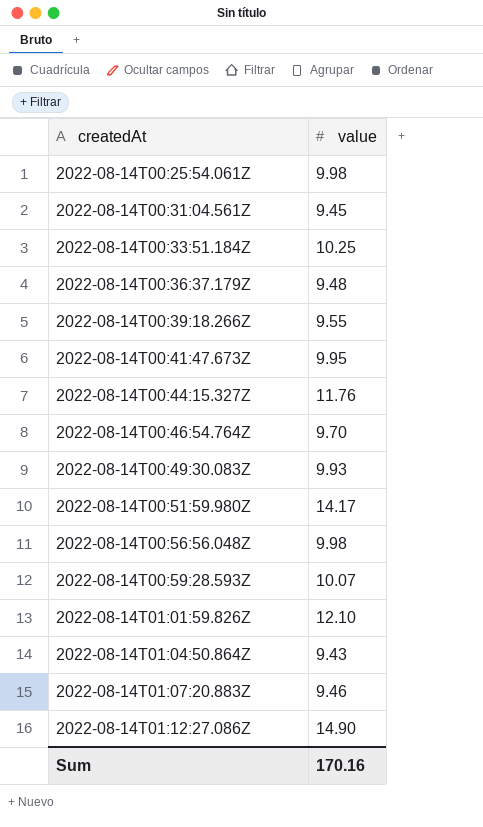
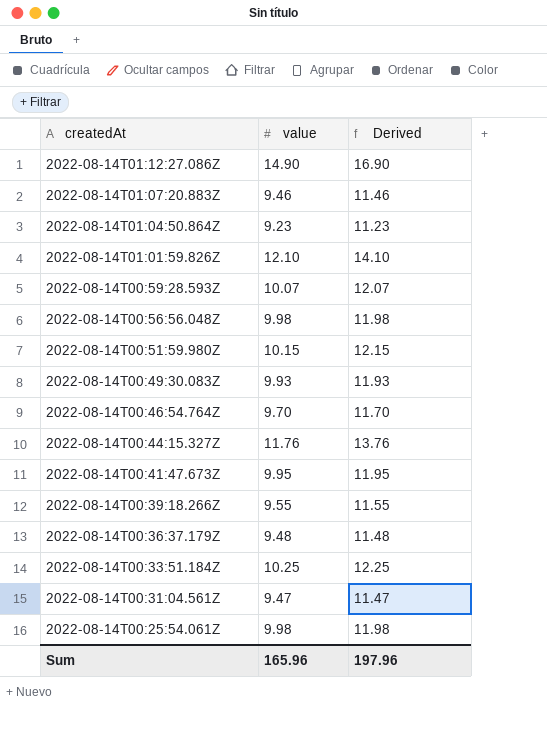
row order: createdAt ascending -> createdAt descending
column Derived | formula: none -> [value] + 2
2022-08-14T01:04:50.864Z | value: 9.43 -> 9.23
2022-08-14T00:51:59.980Z | value: 14.17 -> 10.15
2022-08-14T00:31:04.561Z | value: 9.45 -> 9.47
Sum | value: 170.16 -> 165.96

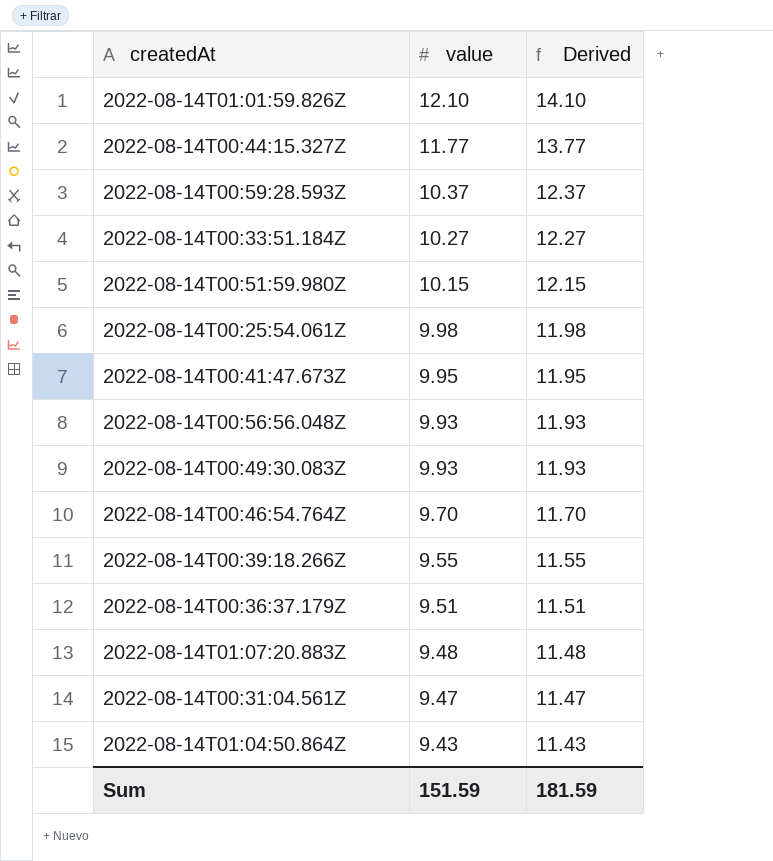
row order: createdAt descending -> value descending
row 2022-08-14T01:12:27.086Z: 14.90 | 16.90 -> none
2022-08-14T00:44:15.327Z | value: 11.76 -> 11.77
2022-08-14T00:44:15.327Z | Derived: 13.76 -> 13.77
2022-08-14T00:59:28.593Z | value: 10.07 -> 10.37
2022-08-14T00:59:28.593Z | Derived: 12.07 -> 12.37
2022-08-14T00:33:51.184Z | value: 10.25 -> 10.27
2022-08-14T00:33:51.184Z | Derived: 12.25 -> 12.27
2022-08-14T00:56:56.048Z | value: 9.98 -> 9.93
2022-08-14T00:56:56.048Z | Derived: 11.98 -> 11.93
2022-08-14T00:36:37.179Z | value: 9.48 -> 9.51
2022-08-14T00:36:37.179Z | Derived: 11.48 -> 11.51
2022-08-14T01:07:20.883Z | value: 9.46 -> 9.48
2022-08-14T01:07:20.883Z | Derived: 11.46 -> 11.48
2022-08-14T01:04:50.864Z | value: 9.23 -> 9.43
2022-08-14T01:04:50.864Z | Derived: 11.23 -> 11.43
Sum | value: 165.96 -> 151.59
Sum | Derived: 197.96 -> 181.59

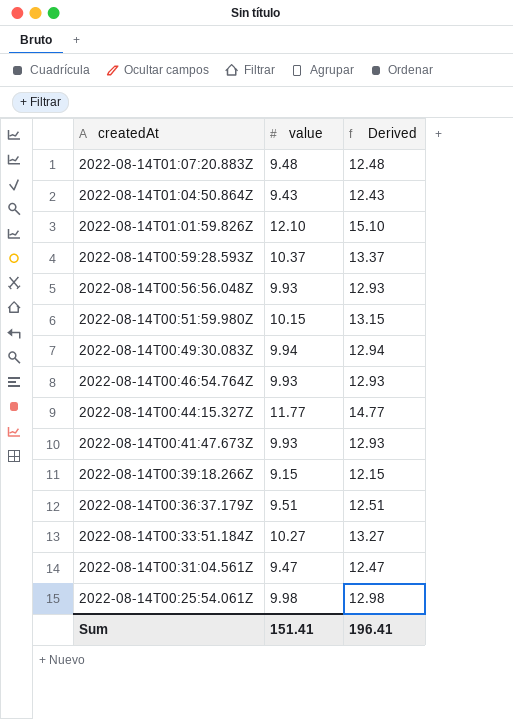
row order: value descending -> createdAt descending
column Derived | formula: [value] + 2 -> [value] + 3
2022-08-14T00:49:30.083Z | value: 9.93 -> 9.94
2022-08-14T00:46:54.764Z | value: 9.70 -> 9.93
2022-08-14T00:41:47.673Z | value: 9.95 -> 9.93
2022-08-14T00:39:18.266Z | value: 9.55 -> 9.15
Sum | value: 151.59 -> 151.41
Sum | Derived: 181.59 -> 196.41

